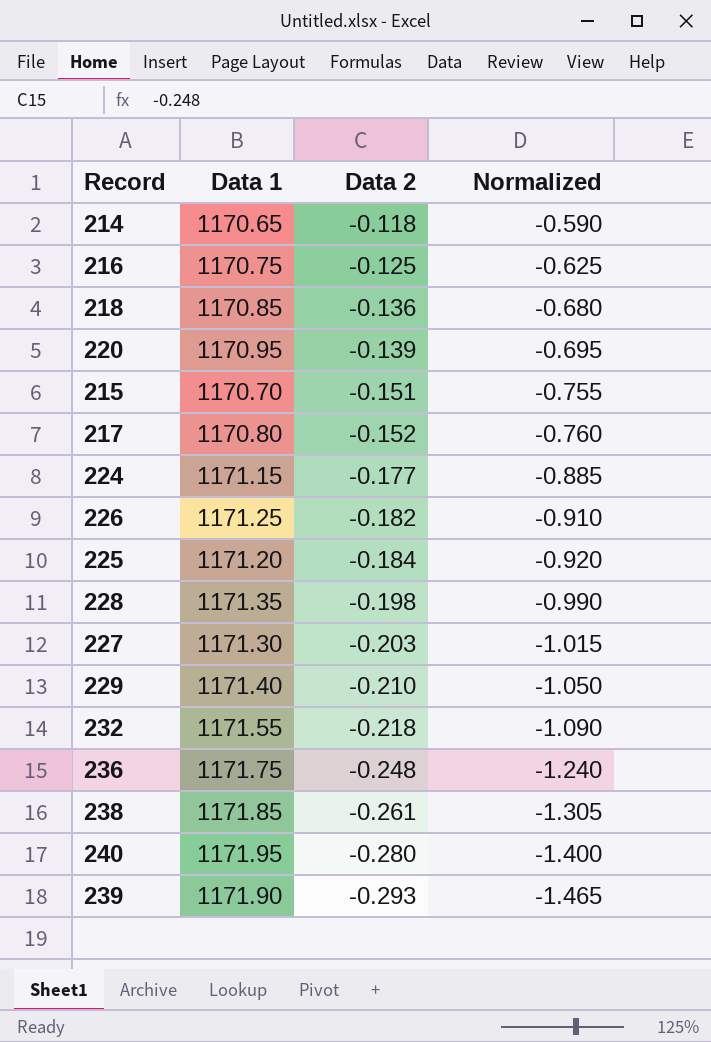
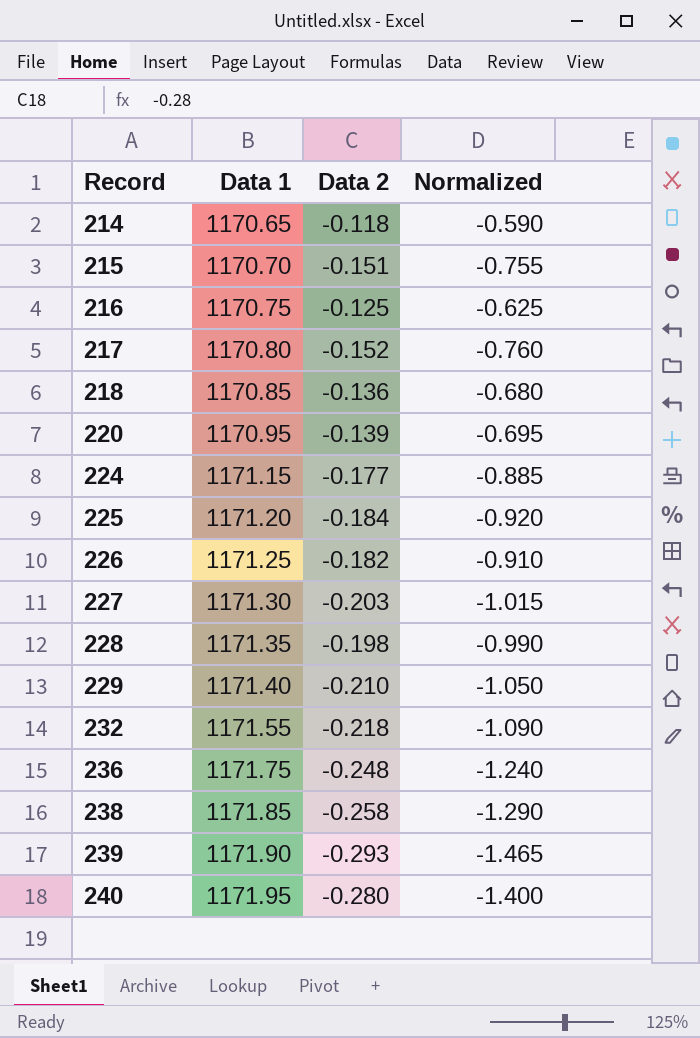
row order: Data 2 descending -> Record ascending
238 | Data 2: -0.261 -> -0.258
238 | Normalized: -1.305 -> -1.290

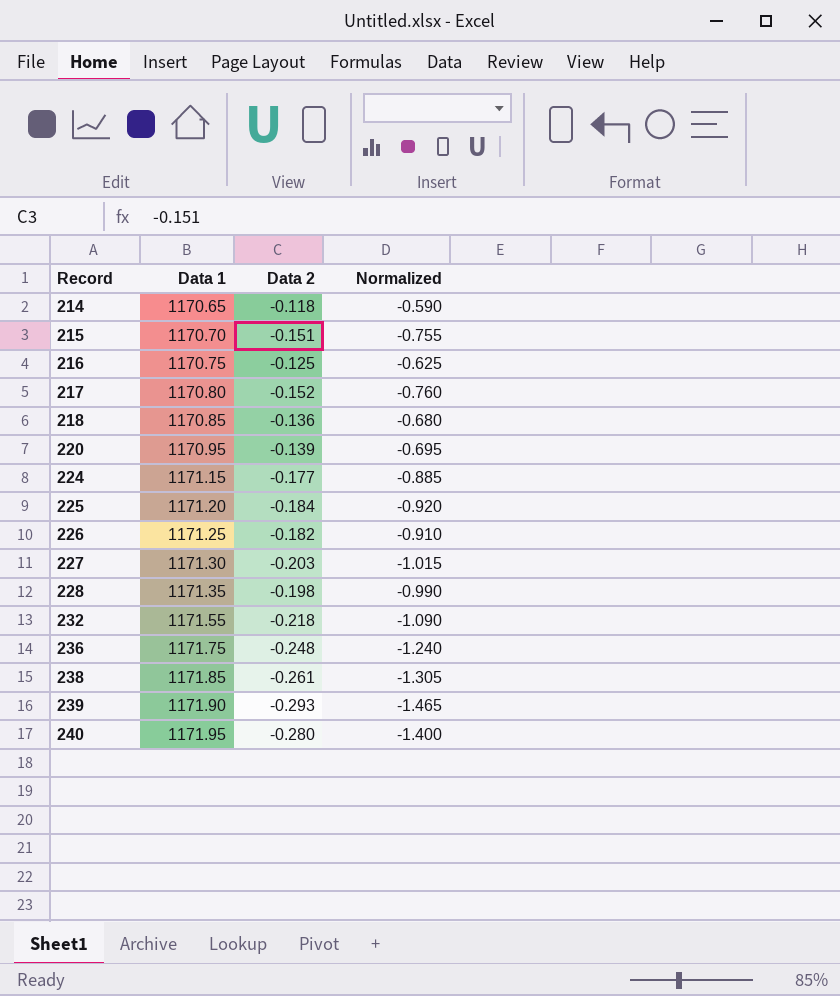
row 229: 1171.40 | -0.210 | -1.050 -> none
238 | Data 2: -0.258 -> -0.261
238 | Normalized: -1.290 -> -1.305

